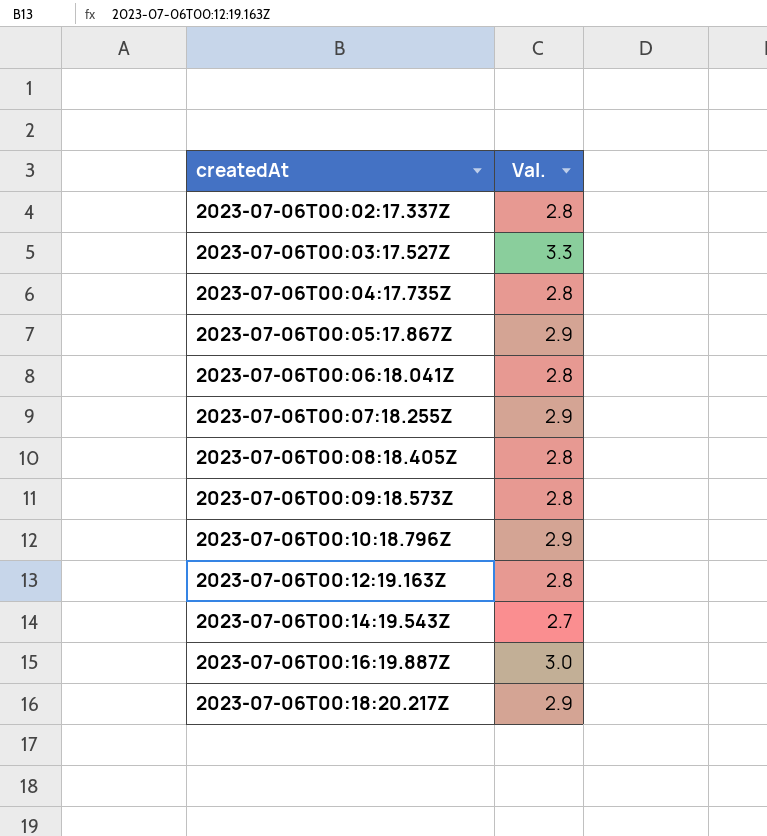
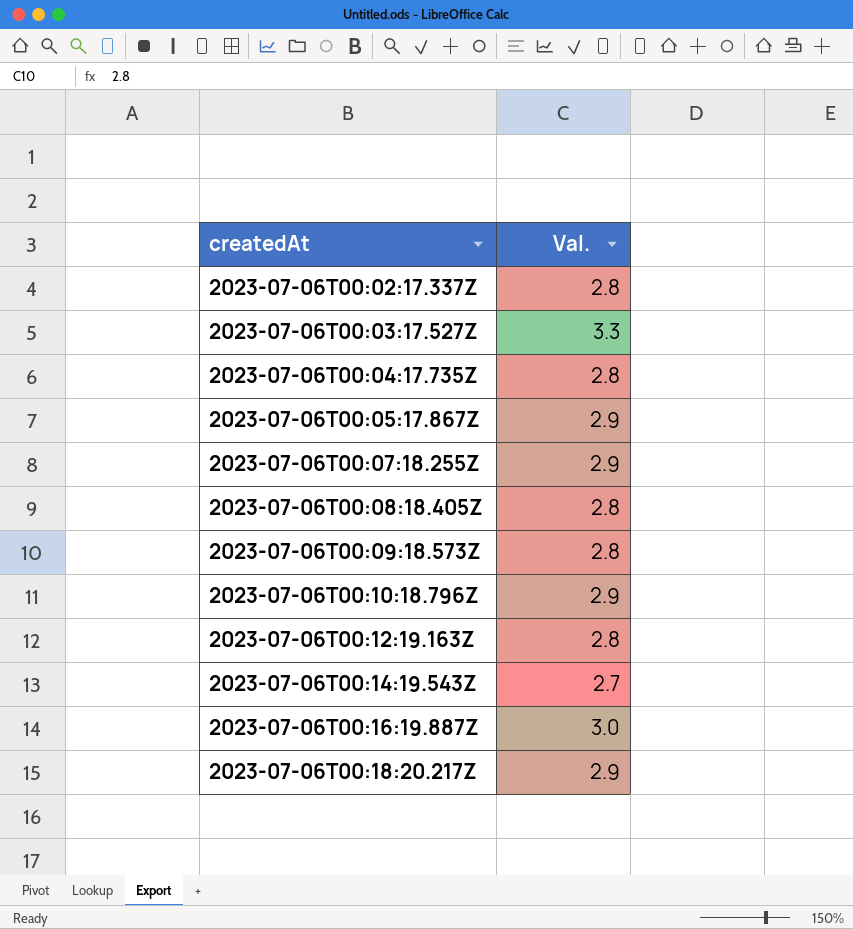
row 2023-07-06T00:06:18.041Z: 2.8 -> none

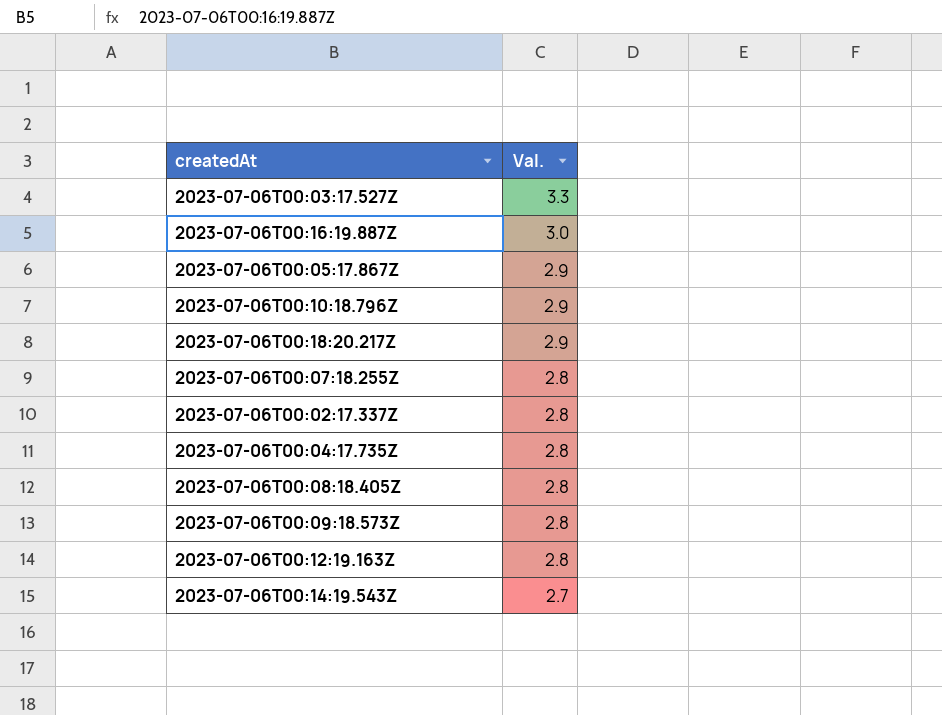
row order: createdAt ascending -> Val. descending
2023-07-06T00:07:18.255Z | Val.: 2.9 -> 2.8

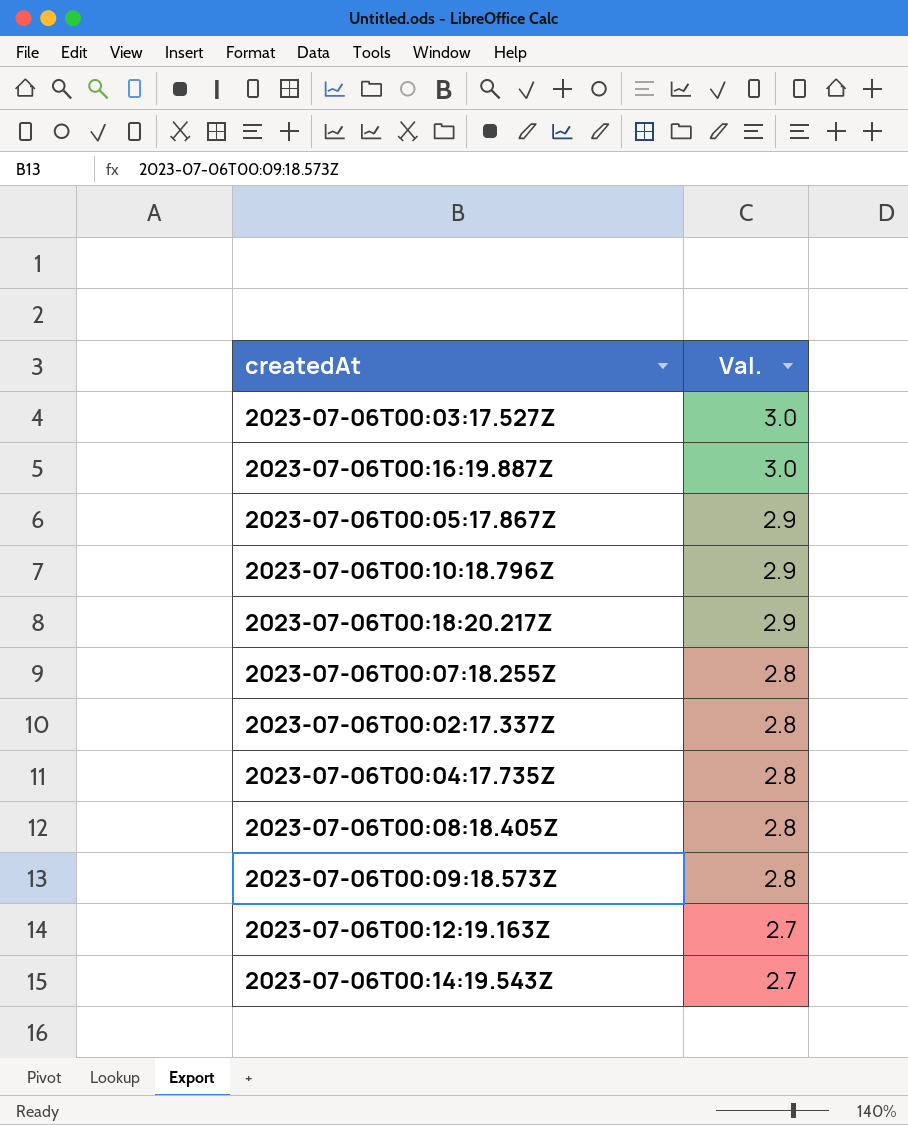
2023-07-06T00:03:17.527Z | Val.: 3.3 -> 3.0
2023-07-06T00:12:19.163Z | Val.: 2.8 -> 2.7

